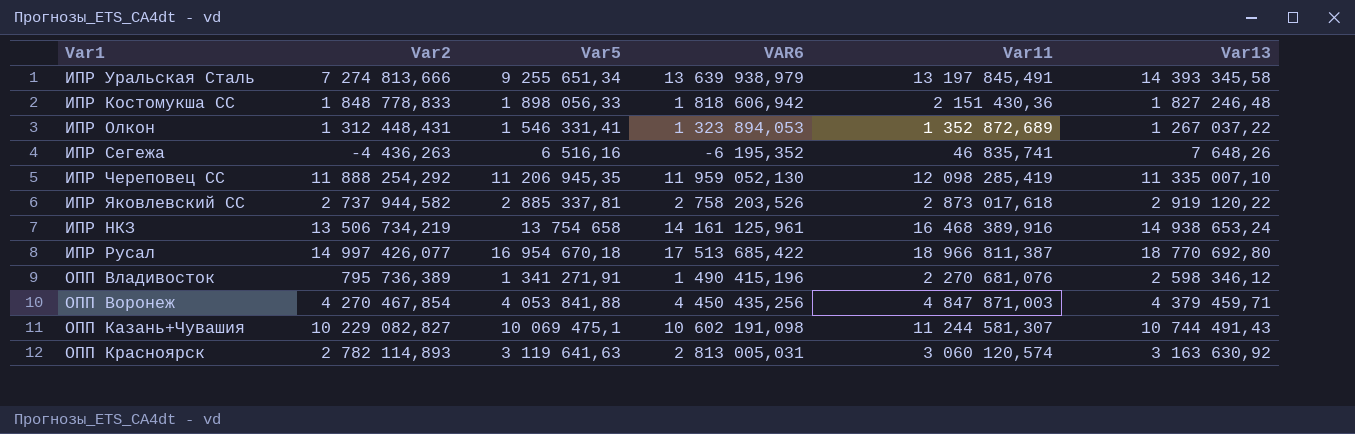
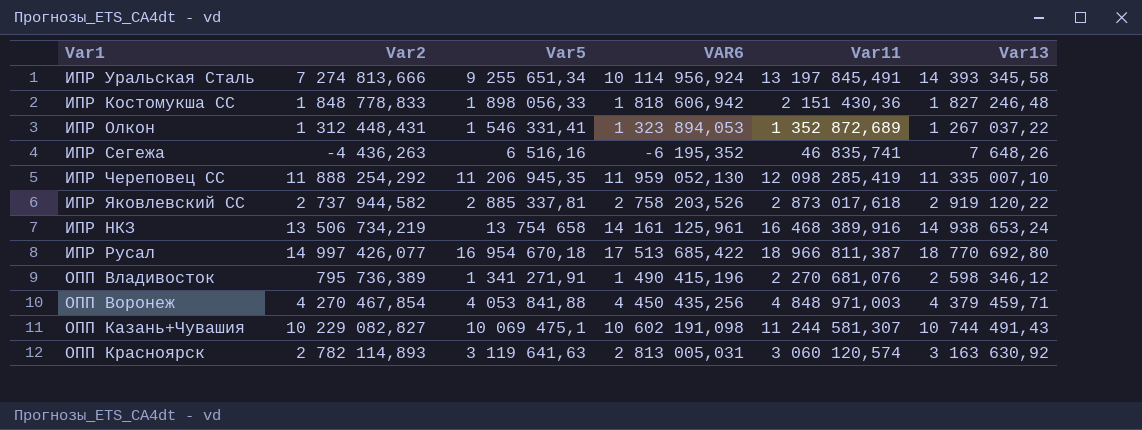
ИПР Уральская Сталь | VAR6: 13 639 938,979 -> 10 114 956,924
ОПП Воронеж | Var11: 4 847 871,003 -> 4 848 971,003

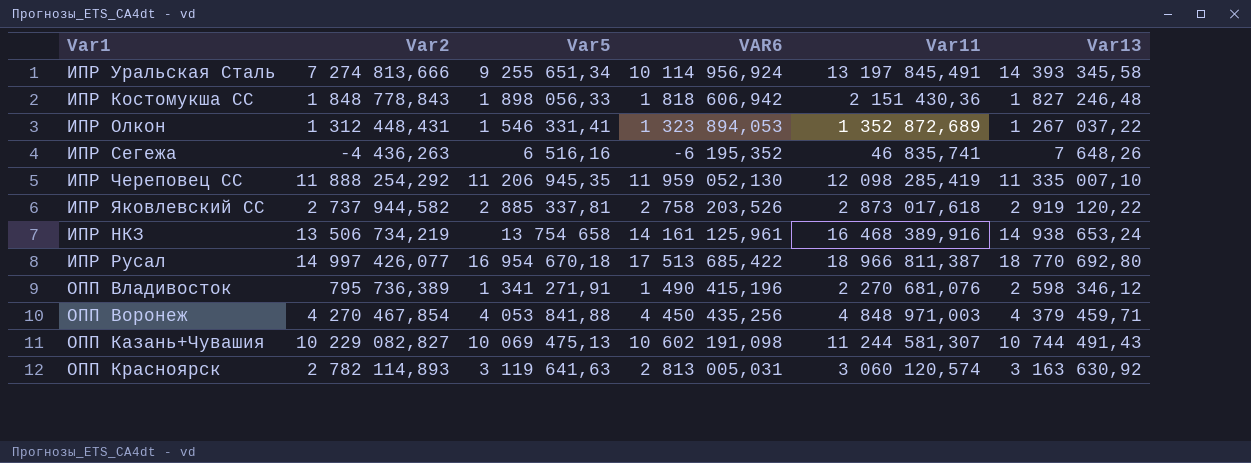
ИПР Костомукша СС | Var2: 1 848 778,833 -> 1 848 778,843
ОПП Казань+Чувашия | Var5: 10 069 475,1 -> 10 069 475,13

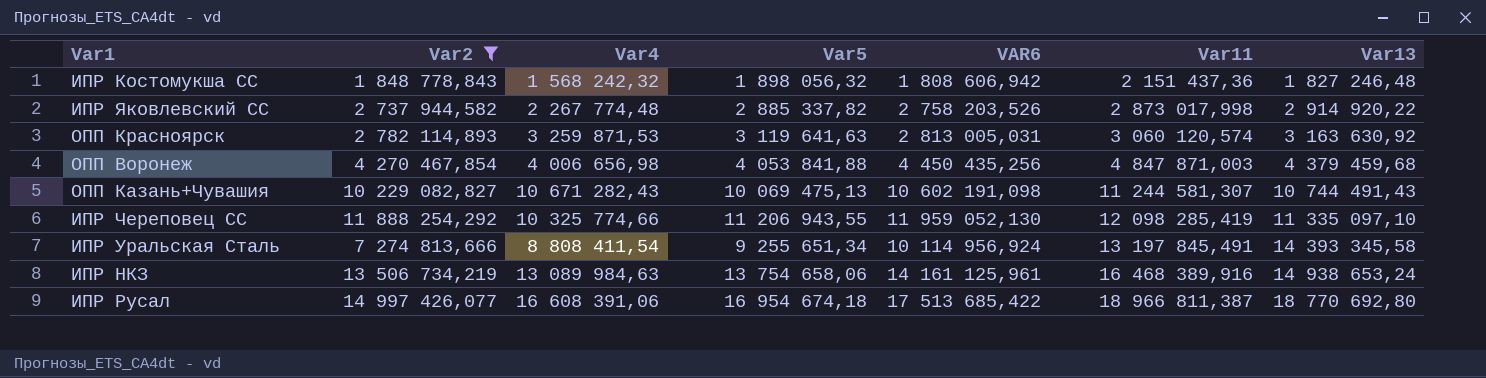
filter: none -> Var2 >= 1 848 778,843
row order: none -> Var11 ascending
column Var4 | position: none -> 3
ИПР Костомукша СС | Var5: 1 898 056,33 -> 1 898 056,32
ИПР Костомукша СС | VAR6: 1 818 606,942 -> 1 808 606,942
ИПР Костомукша СС | Var11: 2 151 430,36 -> 2 151 437,36
ИПР Яковлевский СС | Var5: 2 885 337,81 -> 2 885 337,82
ИПР Яковлевский СС | Var11: 2 873 017,618 -> 2 873 017,998
ИПР Яковлевский СС | Var13: 2 919 120,22 -> 2 914 920,22
ОПП Воронеж | Var11: 4 848 971,003 -> 4 847 871,003
ОПП Воронеж | Var13: 4 379 459,71 -> 4 379 459,68
ИПР Череповец СС | Var5: 11 206 945,35 -> 11 206 943,55
ИПР Череповец СС | Var13: 11 335 007,10 -> 11 335 097,10
ИПР НКЗ | Var5: 13 754 658 -> 13 754 658,06
ИПР Русал | Var5: 16 954 670,18 -> 16 954 674,18

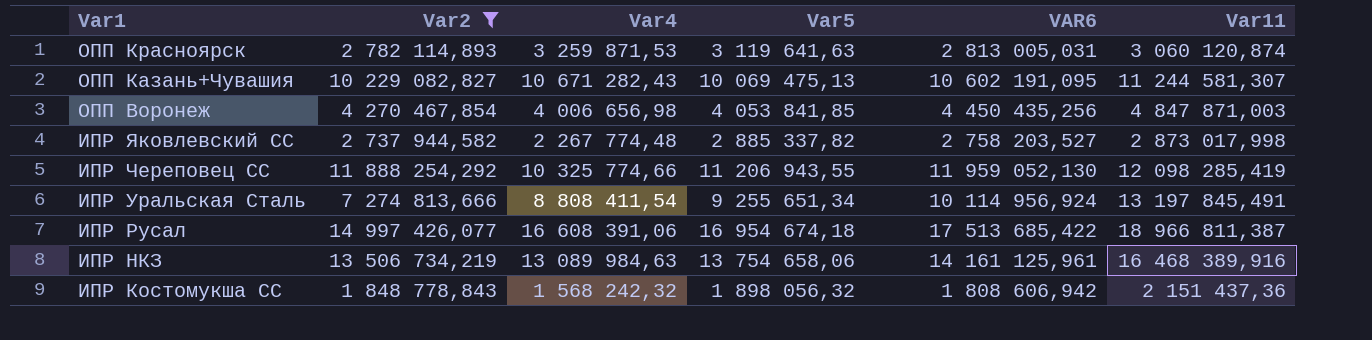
row order: Var11 ascending -> Var1 descending
column Var13 | position: 7 -> none
ОПП Красноярск | Var11: 3 060 120,574 -> 3 060 120,874
ОПП Казань+Чувашия | VAR6: 10 602 191,098 -> 10 602 191,095
ОПП Воронеж | Var5: 4 053 841,88 -> 4 053 841,85
ИПР Яковлевский СС | VAR6: 2 758 203,526 -> 2 758 203,527

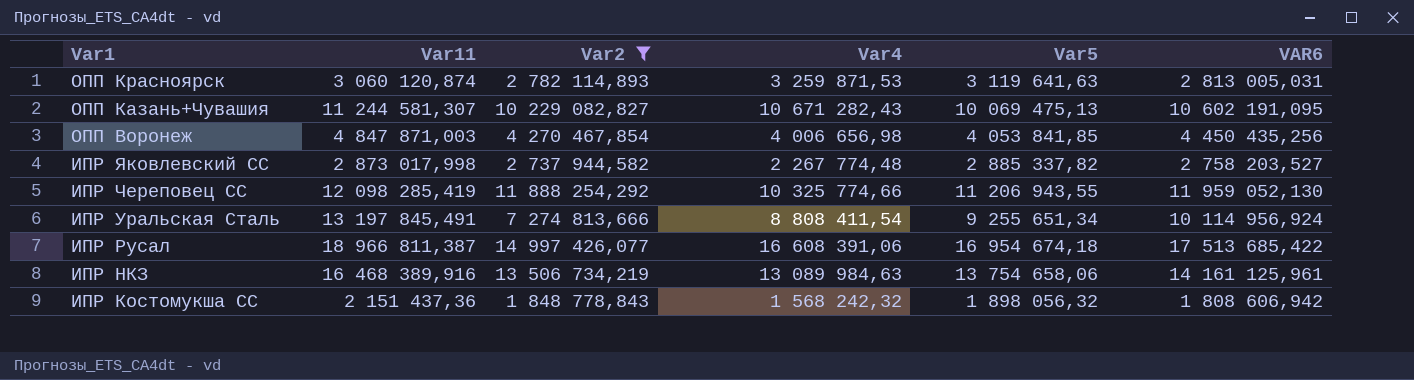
column Var11 | position: 6 -> 2

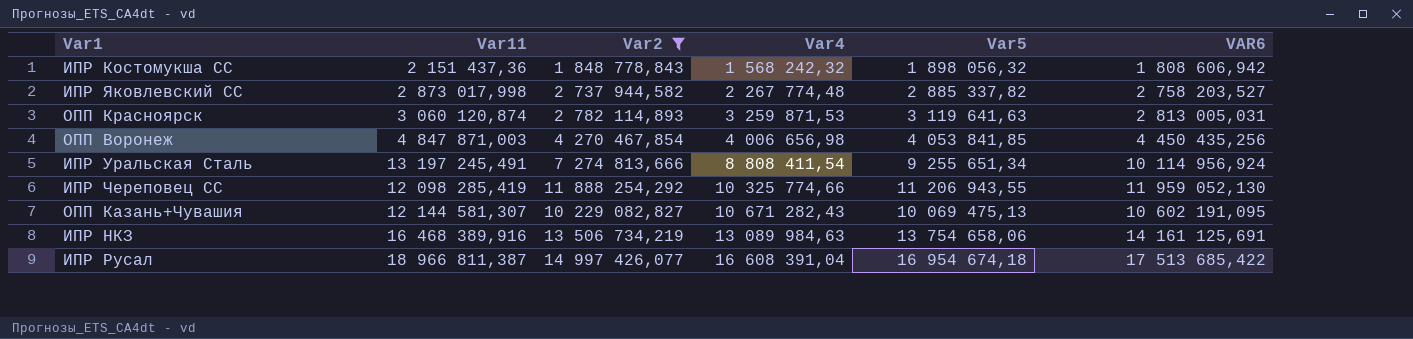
row order: Var1 descending -> Var4 ascending
ИПР Уральская Сталь | Var11: 13 197 845,491 -> 13 197 245,491
ОПП Казань+Чувашия | Var11: 11 244 581,307 -> 12 144 581,307
ИПР НКЗ | VAR6: 14 161 125,961 -> 14 161 125,691
ИПР Русал | Var4: 16 608 391,06 -> 16 608 391,04

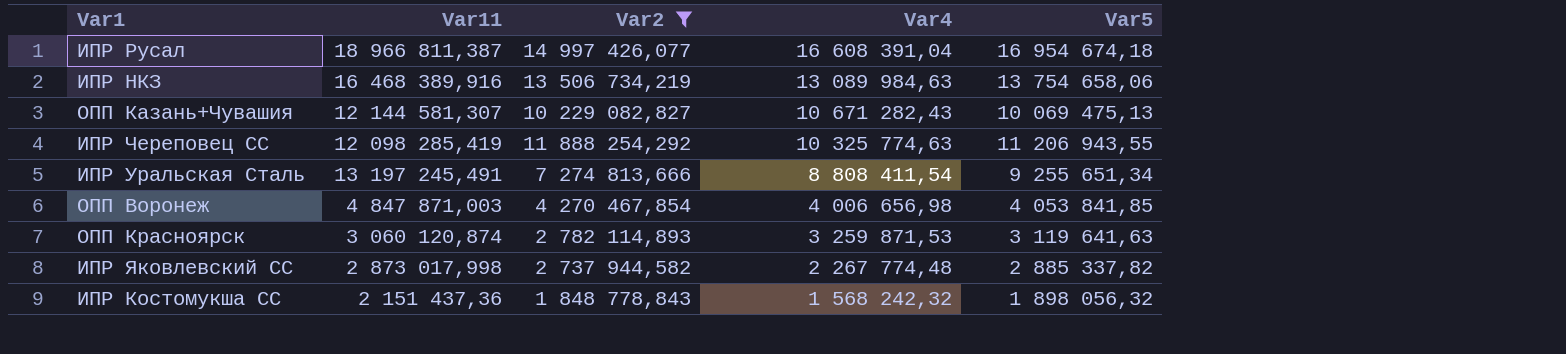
row order: Var4 ascending -> Var4 descending
column VAR6 | position: 6 -> none
ИПР Череповец СС | Var4: 10 325 774,66 -> 10 325 774,63

